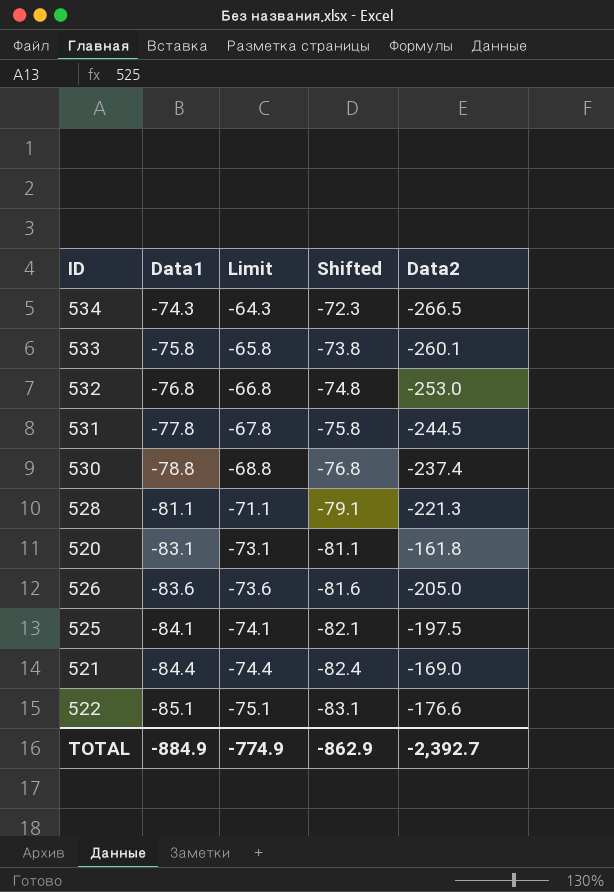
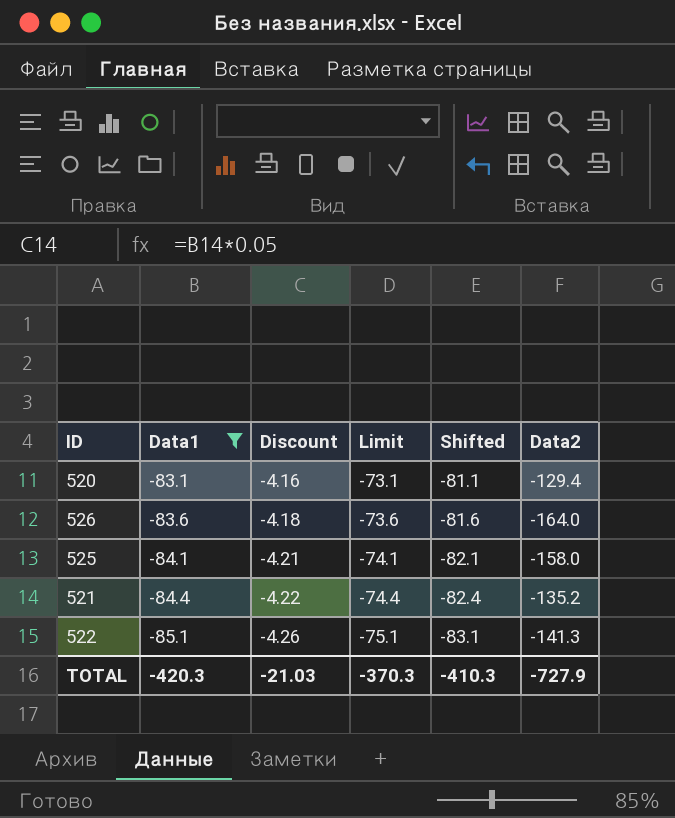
filter: none -> Data1 <= -83.1
column Discount | formula: none -> [Data1] * 0.05
520 | Data2: -161.8 -> -129.4
526 | Data2: -205.0 -> -164.0
525 | Data2: -197.5 -> -158.0
521 | Data2: -169.0 -> -135.2
522 | Data2: -176.6 -> -141.3
TOTAL | Data1: -884.9 -> -420.3
TOTAL | Limit: -774.9 -> -370.3
TOTAL | Shifted: -862.9 -> -410.3
TOTAL | Data2: -2,392.7 -> -727.9

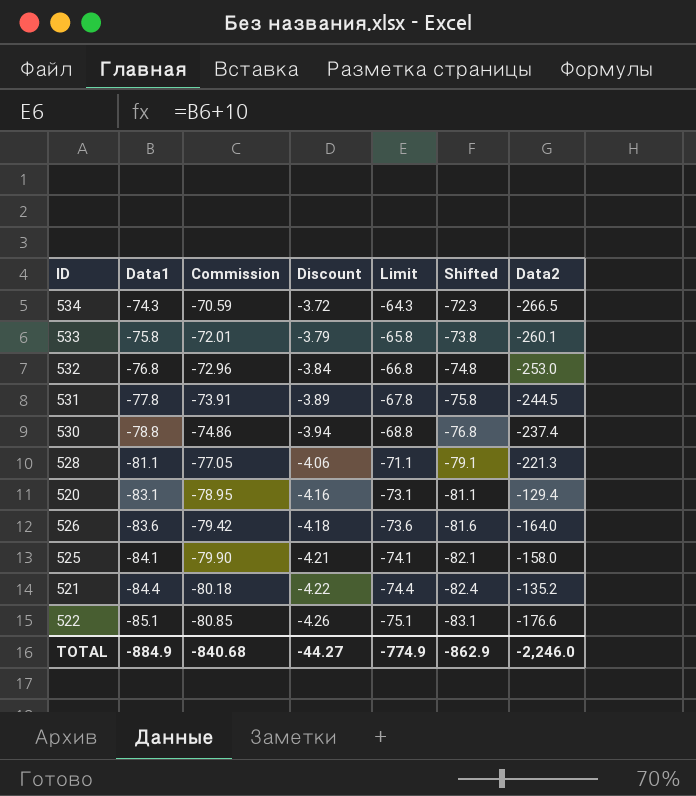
filter: Data1 <= -83.1 -> none
column Commission | formula: none -> [Data1] * 0.95
522 | Data2: -141.3 -> -176.6
TOTAL | Data1: -420.3 -> -884.9
TOTAL | Discount: -21.03 -> -44.27
TOTAL | Limit: -370.3 -> -774.9
TOTAL | Shifted: -410.3 -> -862.9
TOTAL | Data2: -727.9 -> -2,246.0

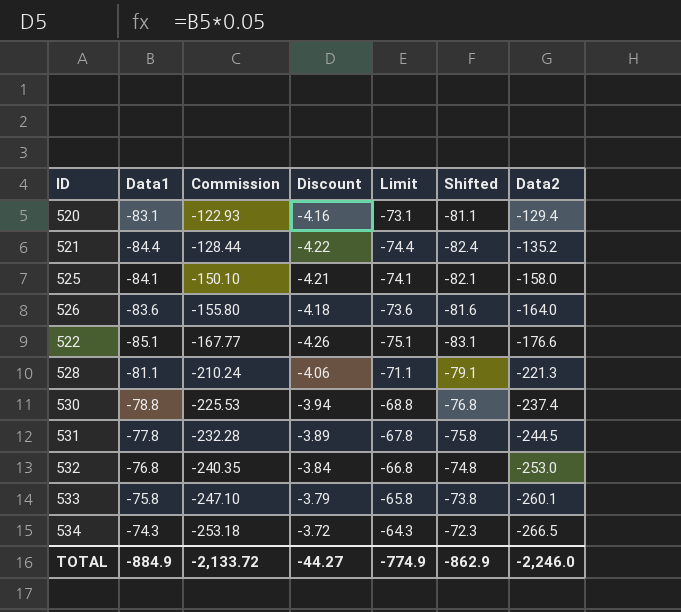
row order: Data1 descending -> Commission descending
column Commission | formula: [Data1] * 0.95 -> [Data2] * 0.95
TOTAL | Commission: -840.68 -> -2,133.72

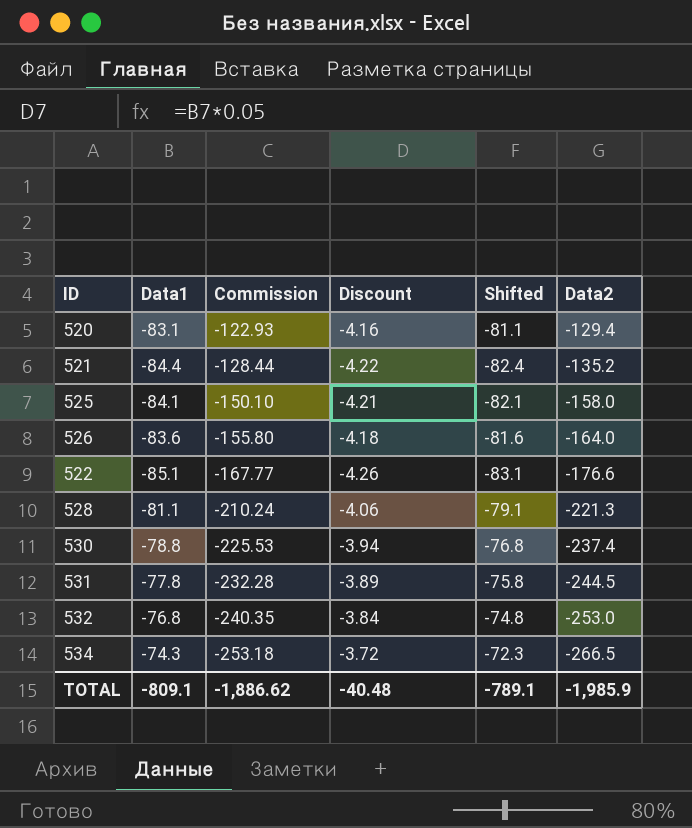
column Limit | formula: [Data1] + 10 -> none
row 533: -75.8 | -247.10 | -3.79 | -65.8 | -73.8 | -260.1 -> none
TOTAL | Data1: -884.9 -> -809.1
TOTAL | Commission: -2,133.72 -> -1,886.62
TOTAL | Discount: -44.27 -> -40.48
TOTAL | Shifted: -862.9 -> -789.1
TOTAL | Data2: -2,246.0 -> -1,985.9

